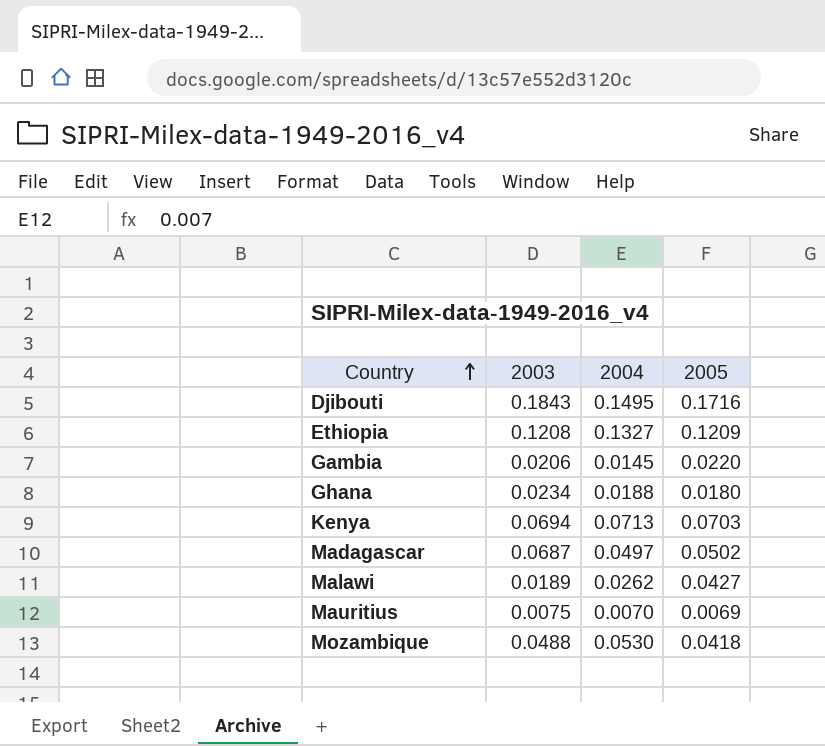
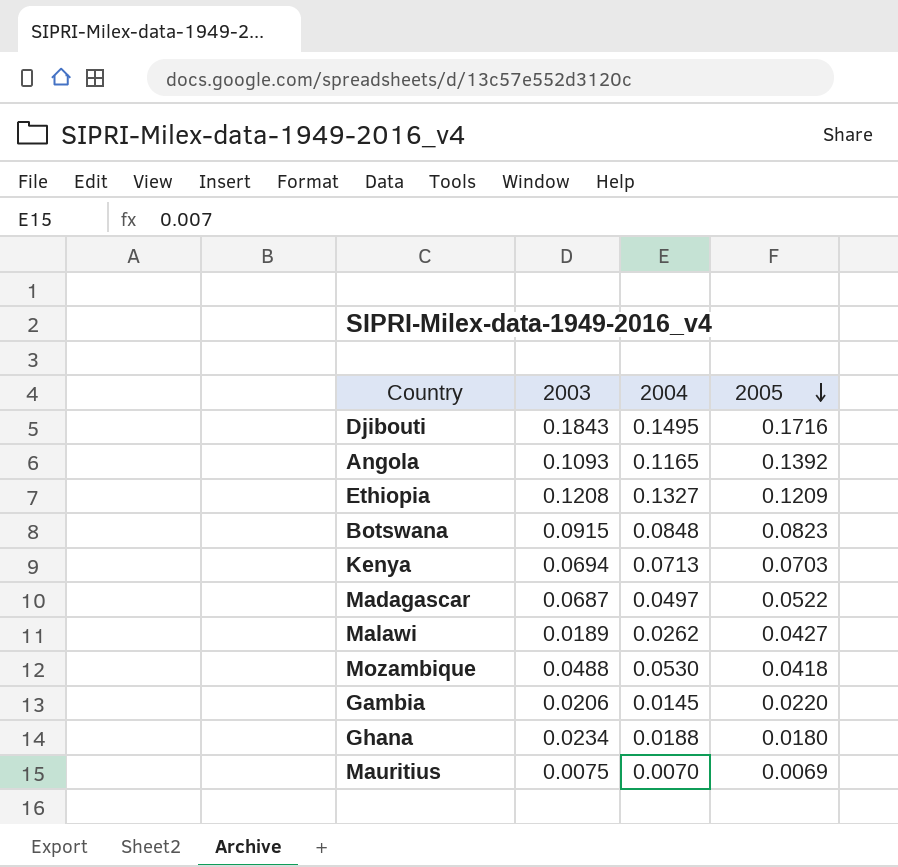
row order: Country ascending -> 2005 descending
row Angola: none -> 0.1093 | 0.1165 | 0.1392
row Botswana: none -> 0.0915 | 0.0848 | 0.0823
Madagascar | 2005: 0.0502 -> 0.0522

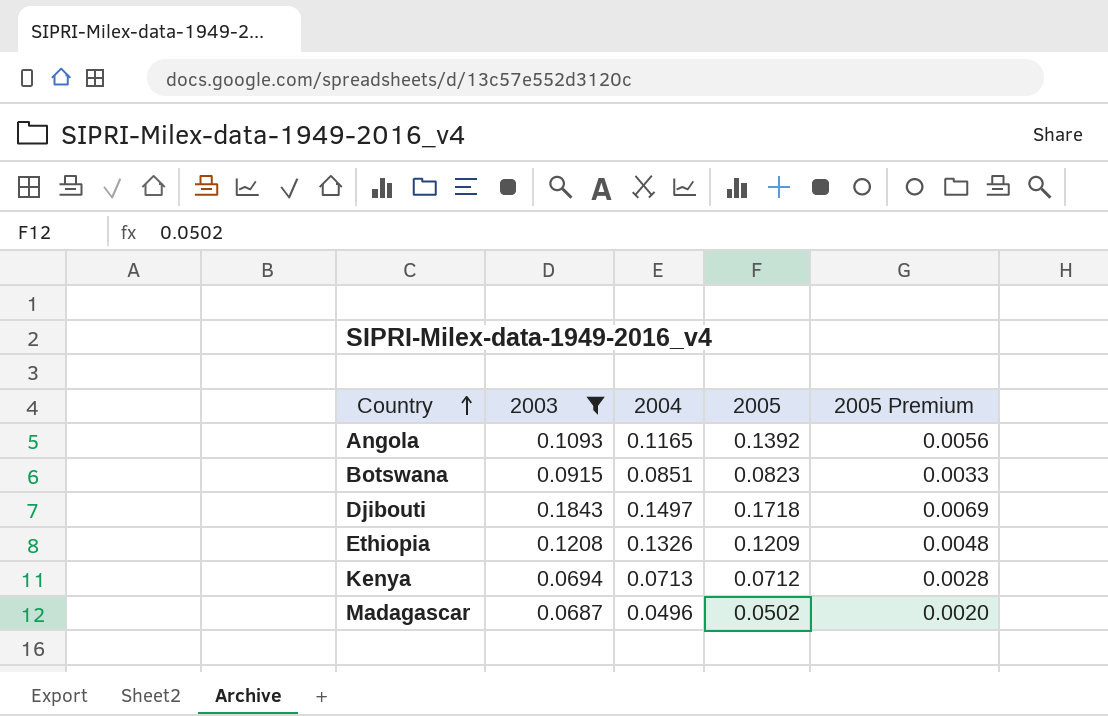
filter: none -> 2003 >= 0.0687
row order: 2005 descending -> Country ascending
column 2005 Premium | formula: none -> [2005] * 0.04
Botswana | 2004: 0.0848 -> 0.0851
Djibouti | 2004: 0.1495 -> 0.1497
Djibouti | 2005: 0.1716 -> 0.1718
Ethiopia | 2004: 0.1327 -> 0.1326
Kenya | 2005: 0.0703 -> 0.0712
Madagascar | 2004: 0.0497 -> 0.0496
Madagascar | 2005: 0.0522 -> 0.0502

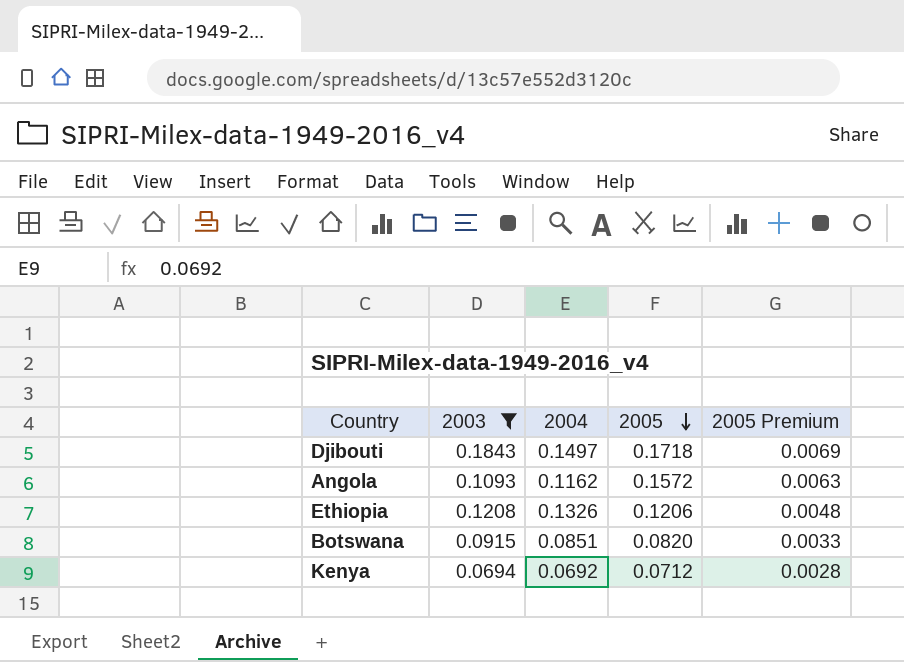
row order: Country ascending -> 2005 descending
row Madagascar: 0.0687 | 0.0496 | 0.0502 | 0.0020 -> none
Angola | 2004: 0.1165 -> 0.1162
Angola | 2005: 0.1392 -> 0.1572
Angola | 2005 Premium: 0.0056 -> 0.0063
Ethiopia | 2005: 0.1209 -> 0.1206
Botswana | 2005: 0.0823 -> 0.0820
Kenya | 2004: 0.0713 -> 0.0692

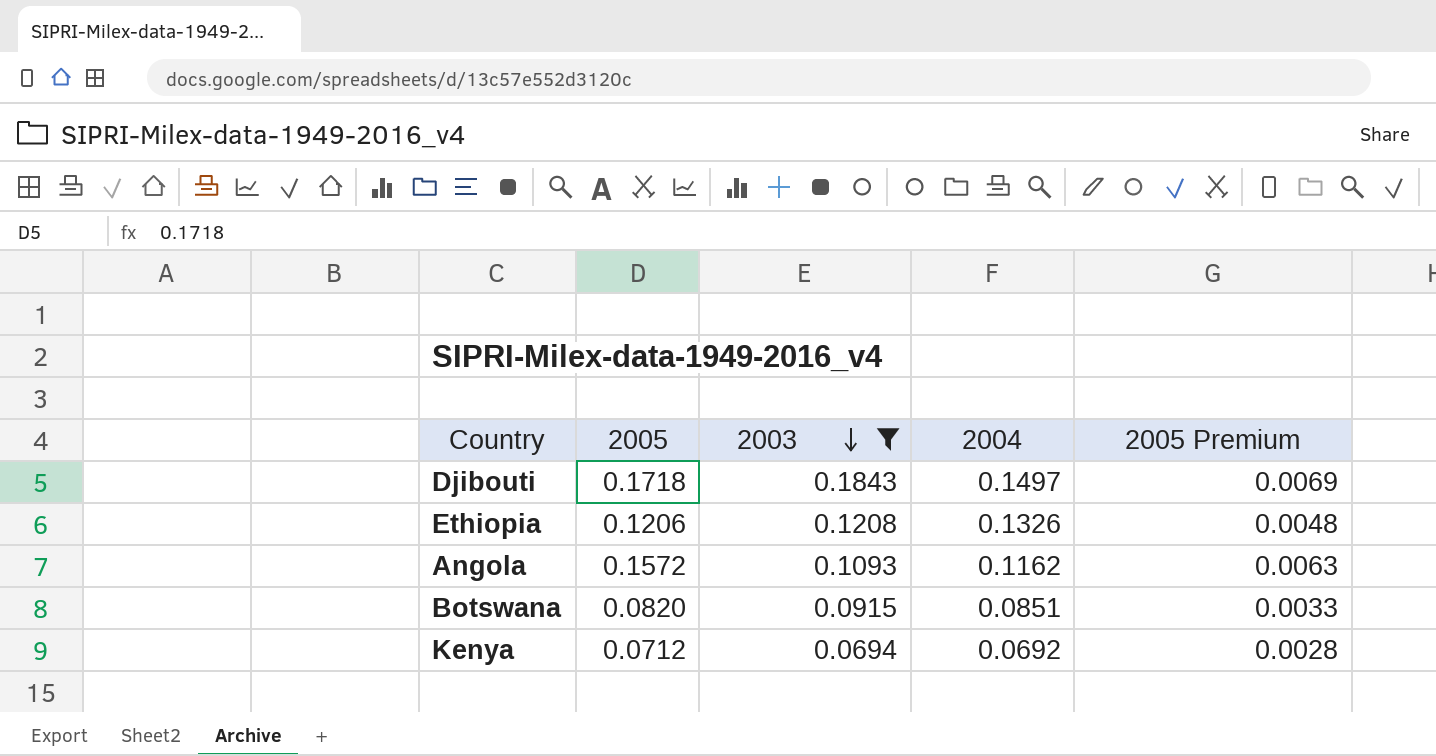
row order: 2005 descending -> 2003 descending
column 2005 | position: 4 -> 2

